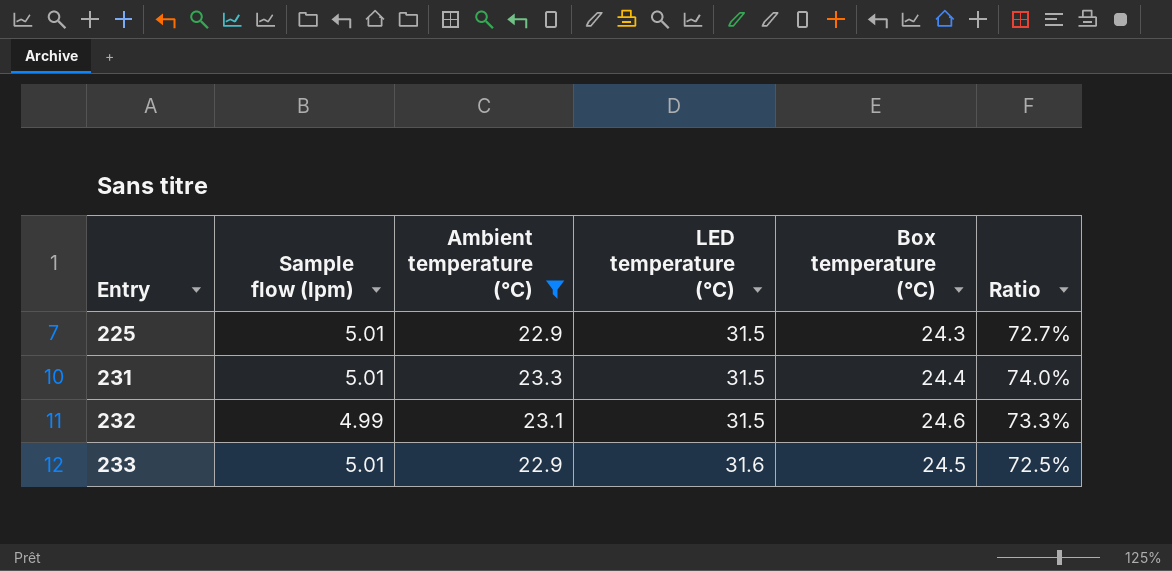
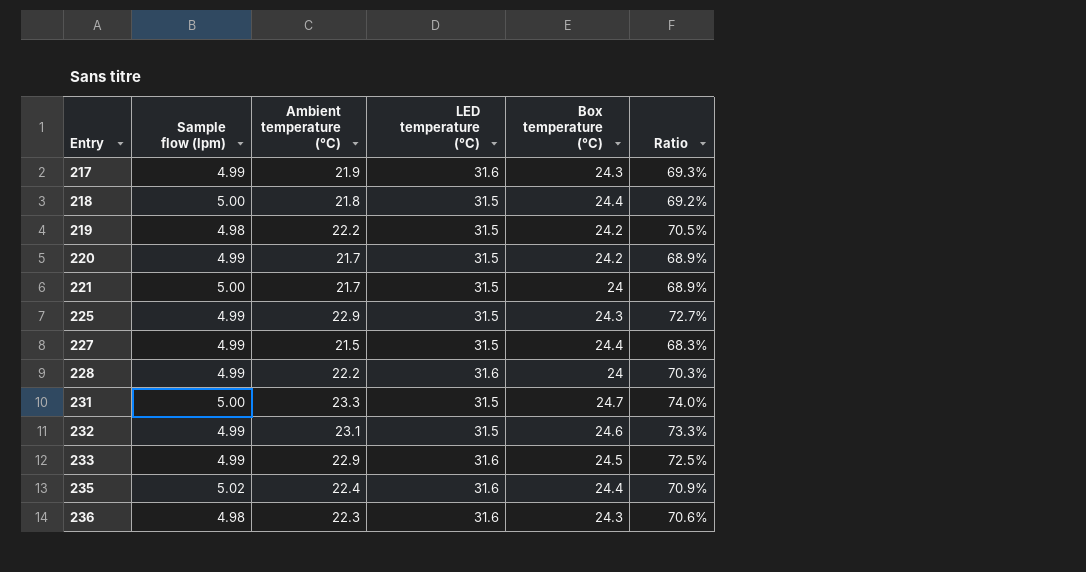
filter: Ambient temperature (°C) >= 22.9 -> none
225 | Sample flow (lpm): 5.01 -> 4.99
231 | Sample flow (lpm): 5.01 -> 5.00
231 | Box temperature (°C): 24.4 -> 24.7
233 | Sample flow (lpm): 5.01 -> 4.99

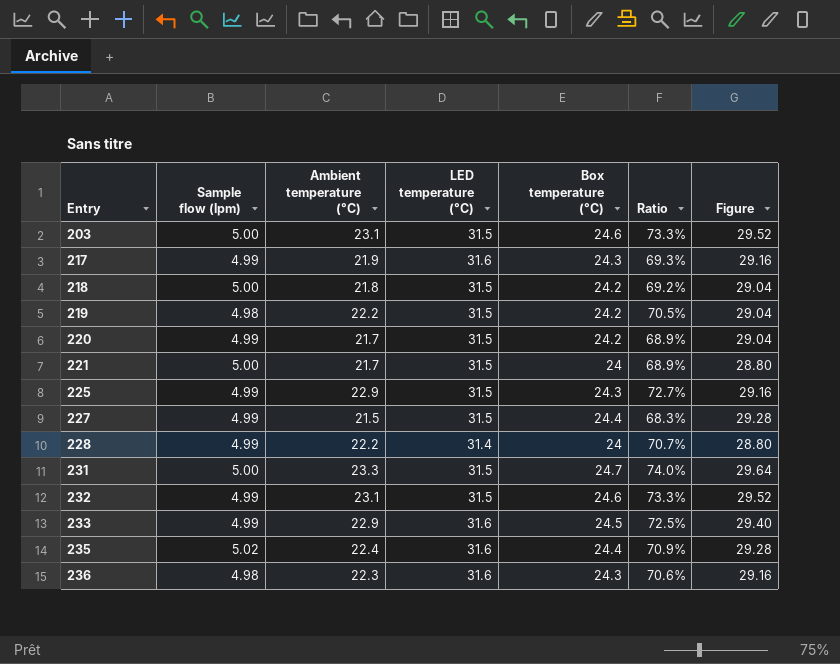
column Figure | formula: none -> [Box temperature (°C)] * 1.2
row 203: none -> 5.00 | 23.1 | 31.5 | 24.6 | 73.3% | 29.52
218 | Box temperature (°C): 24.4 -> 24.2
228 | LED temperature (°C): 31.6 -> 31.4
228 | Ratio: 70.3% -> 70.7%

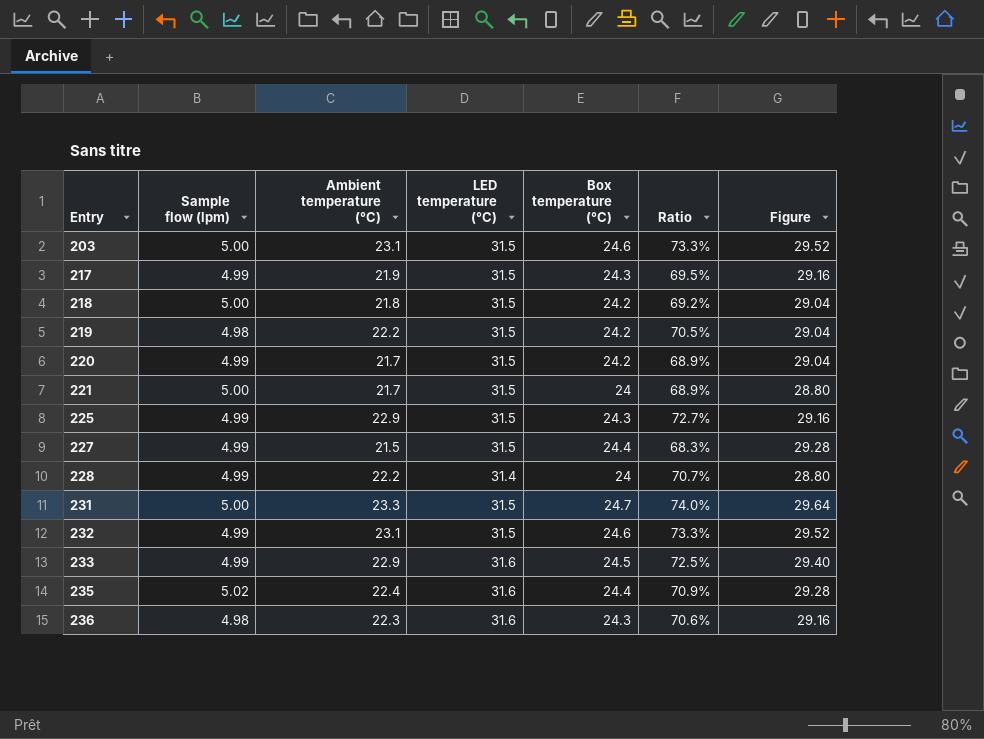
217 | LED temperature (°C): 31.6 -> 31.5
217 | Ratio: 69.3% -> 69.5%

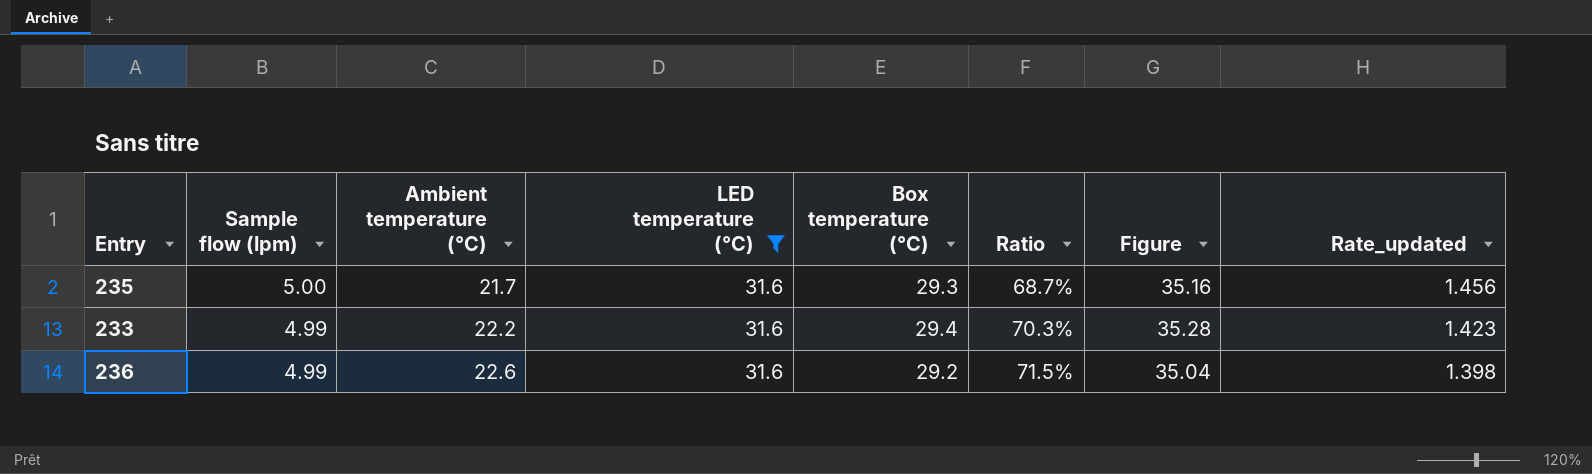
filter: none -> LED temperature (°C) = 31.6
row order: Entry ascending -> Sample flow (lpm) descending
column Rate_updated | formula: none -> [LED temperature (°C)] / [Ambient temperature (°C)]
235 | Sample flow (lpm): 5.02 -> 5.00
235 | Ambient temperature (°C): 22.4 -> 21.7
235 | Box temperature (°C): 24.4 -> 29.3
235 | Ratio: 70.9% -> 68.7%
235 | Figure: 29.28 -> 35.16
233 | Ambient temperature (°C): 22.9 -> 22.2
233 | Box temperature (°C): 24.5 -> 29.4
233 | Ratio: 72.5% -> 70.3%
233 | Figure: 29.40 -> 35.28
236 | Sample flow (lpm): 4.98 -> 4.99
236 | Ambient temperature (°C): 22.3 -> 22.6
236 | Box temperature (°C): 24.3 -> 29.2
236 | Ratio: 70.6% -> 71.5%
236 | Figure: 29.16 -> 35.04

